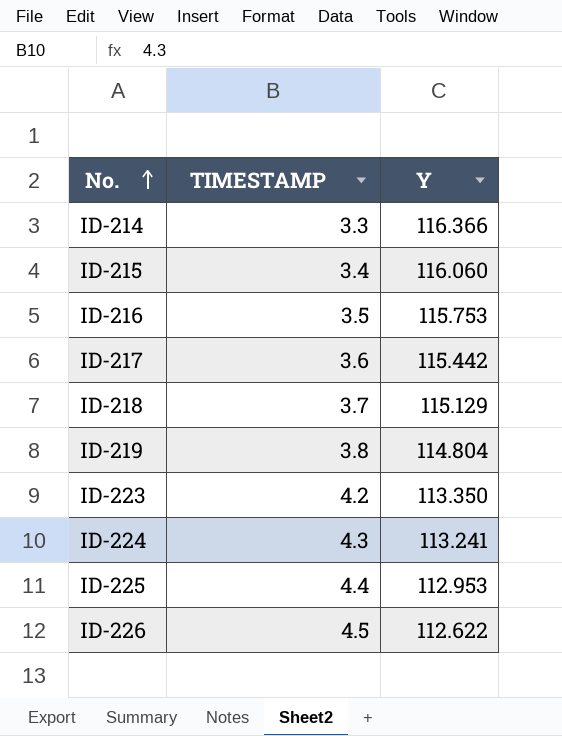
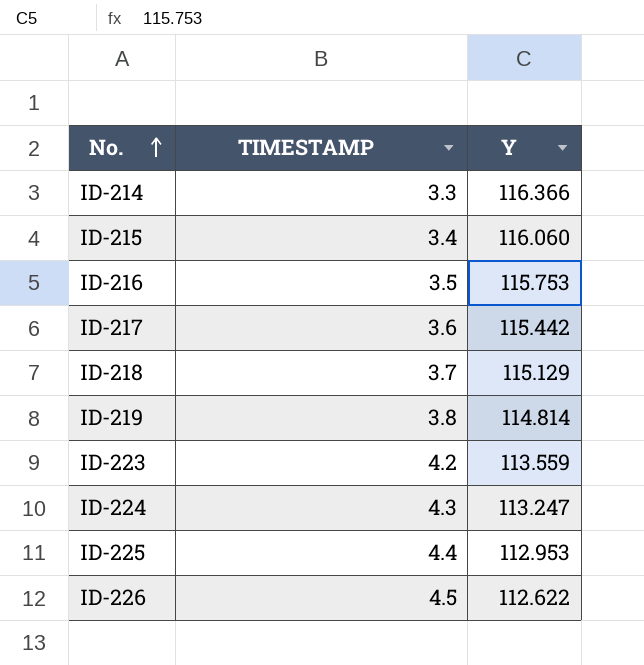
ID-219 | Y: 114.804 -> 114.814
ID-223 | Y: 113.350 -> 113.559
ID-224 | Y: 113.241 -> 113.247

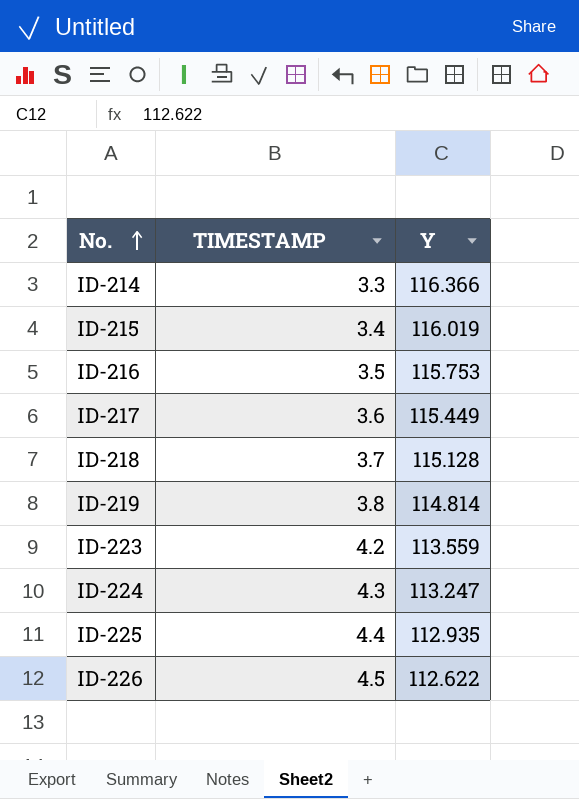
ID-215 | Y: 116.060 -> 116.019
ID-217 | Y: 115.442 -> 115.449
ID-218 | Y: 115.129 -> 115.128
ID-225 | Y: 112.953 -> 112.935

